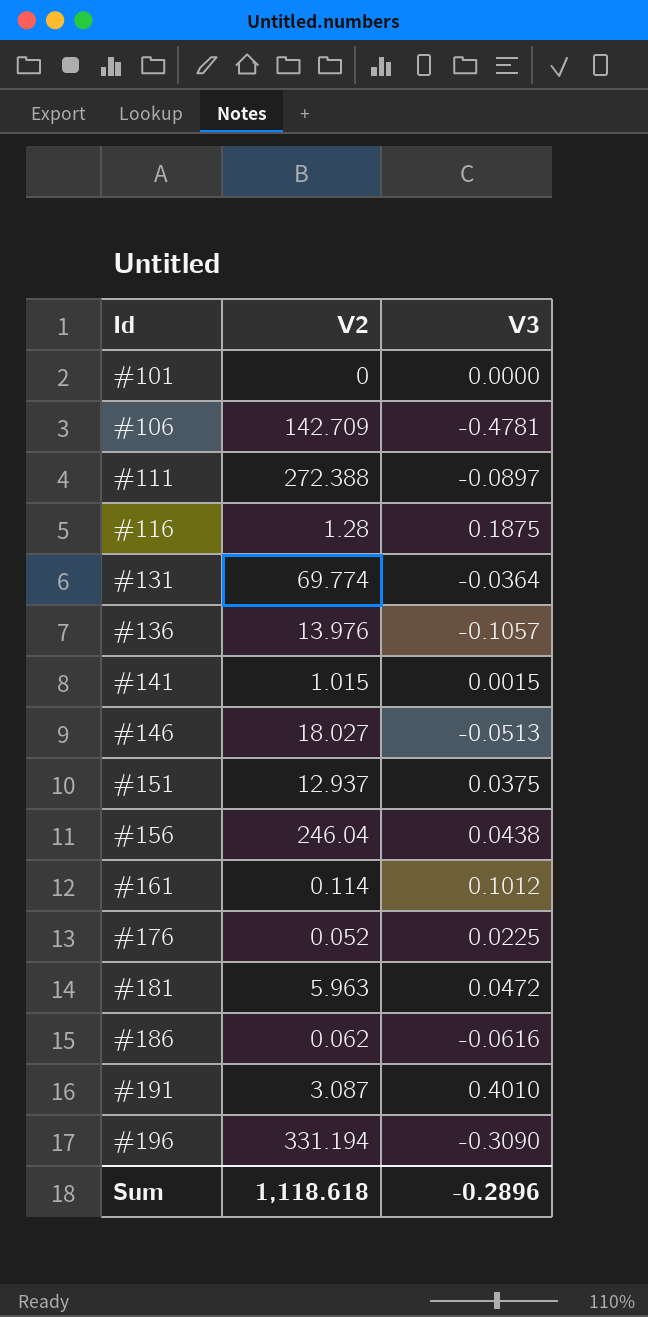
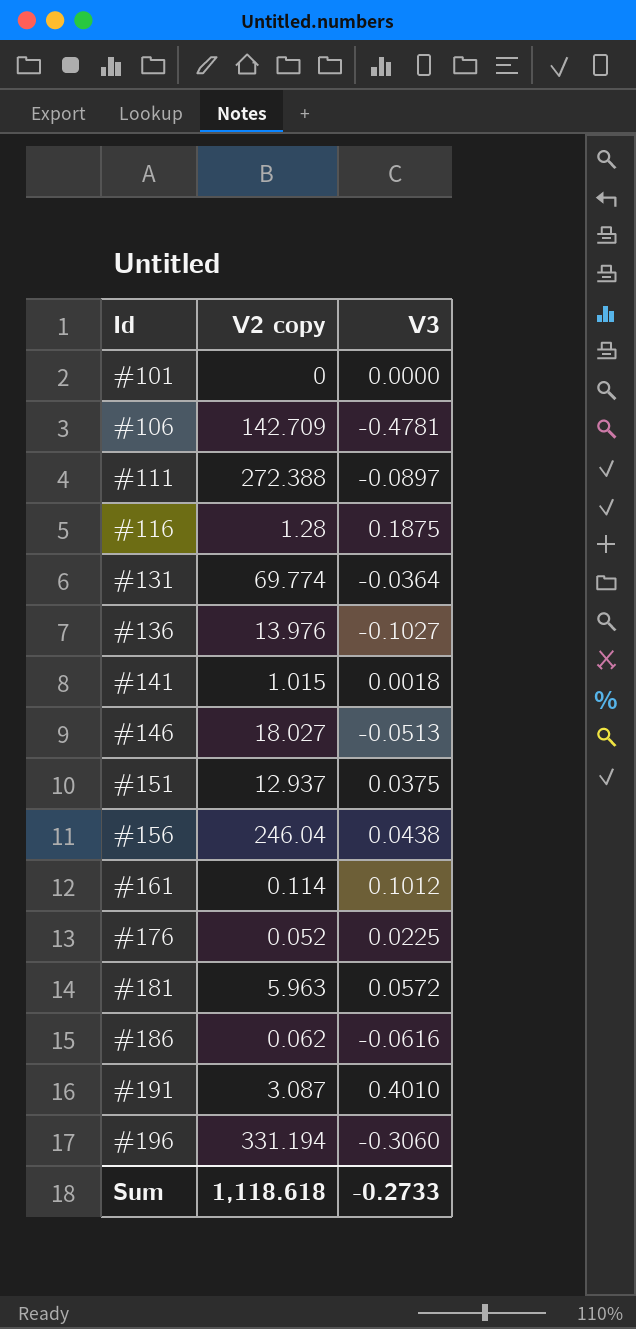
column name: V2 -> V2 copy
#136 | V3: -0.1057 -> -0.1027
#141 | V3: 0.0015 -> 0.0018
#181 | V3: 0.0472 -> 0.0572
#196 | V3: -0.3090 -> -0.3060
Sum | V3: -0.2896 -> -0.2733

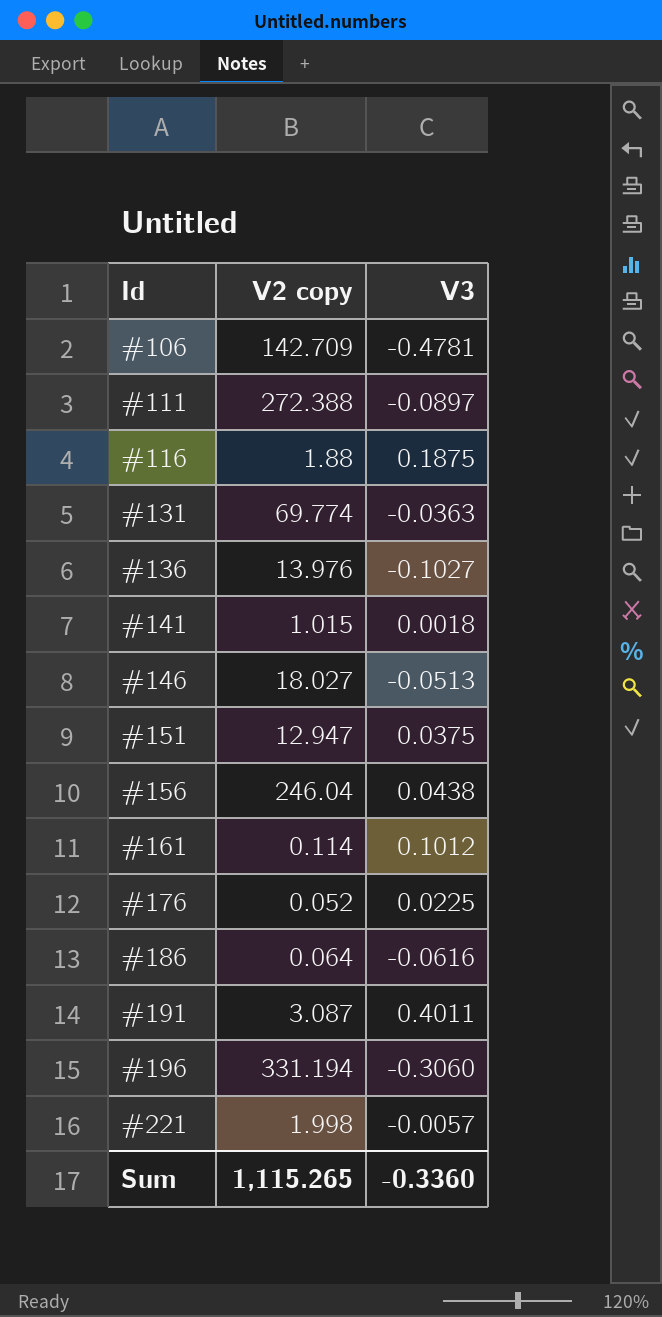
row #101: 0 | 0.0000 -> none
row #181: 5.963 | 0.0572 -> none
#116 | V2 copy: 1.28 -> 1.88
#131 | V3: -0.0364 -> -0.0363
#151 | V2 copy: 12.937 -> 12.947
#186 | V2 copy: 0.062 -> 0.064
#191 | V3: 0.4010 -> 0.4011
row #221: none -> 1.998 | -0.0057
Sum | V2 copy: 1,118.618 -> 1,115.265
Sum | V3: -0.2733 -> -0.3360

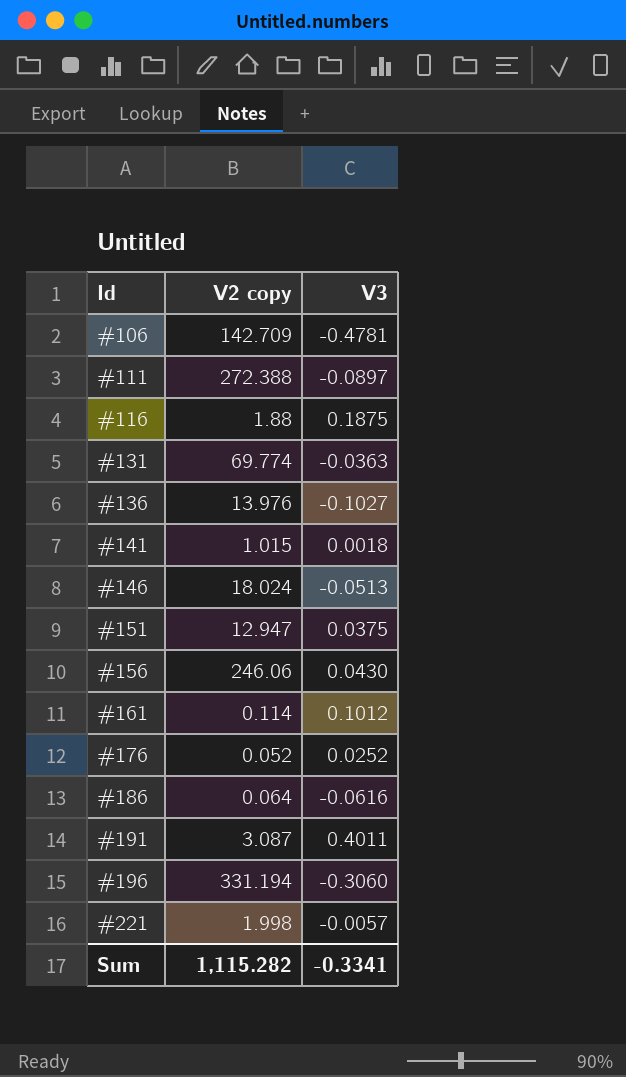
#146 | V2 copy: 18.027 -> 18.024
#156 | V2 copy: 246.04 -> 246.06
#156 | V3: 0.0438 -> 0.0430
#176 | V3: 0.0225 -> 0.0252
Sum | V2 copy: 1,115.265 -> 1,115.282
Sum | V3: -0.3360 -> -0.3341

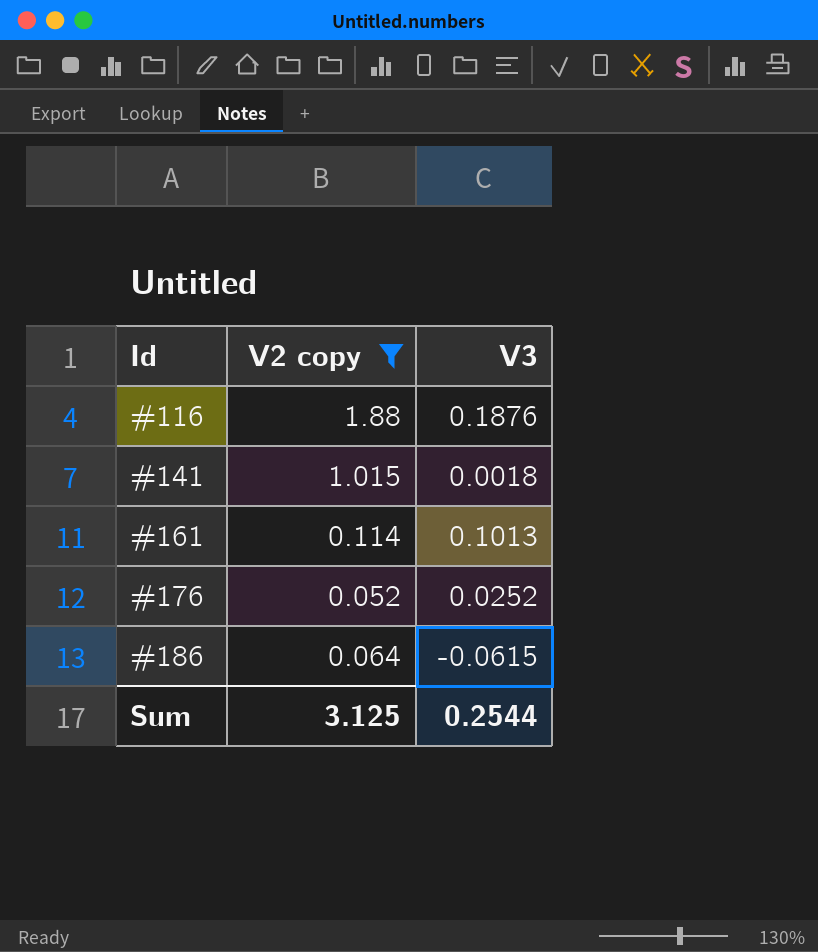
filter: none -> V2 copy <= 1.88
#116 | V3: 0.1875 -> 0.1876
#161 | V3: 0.1012 -> 0.1013
#186 | V3: -0.0616 -> -0.0615
Sum | V2 copy: 1,115.282 -> 3.125
Sum | V3: -0.3341 -> 0.2544

